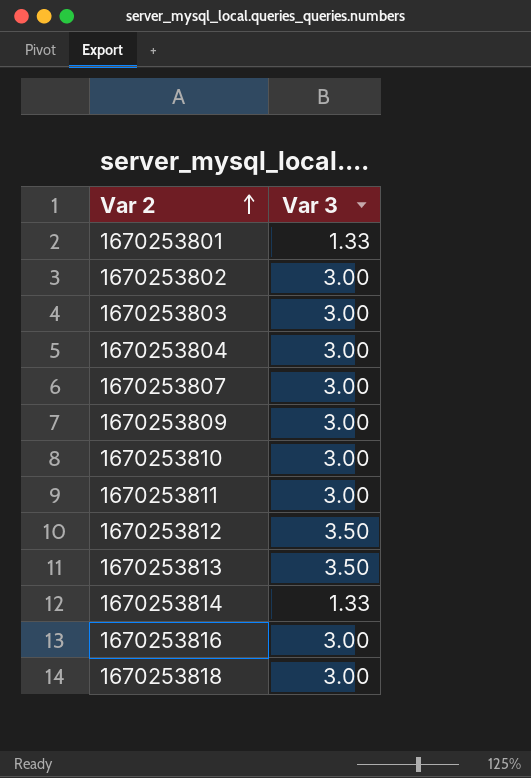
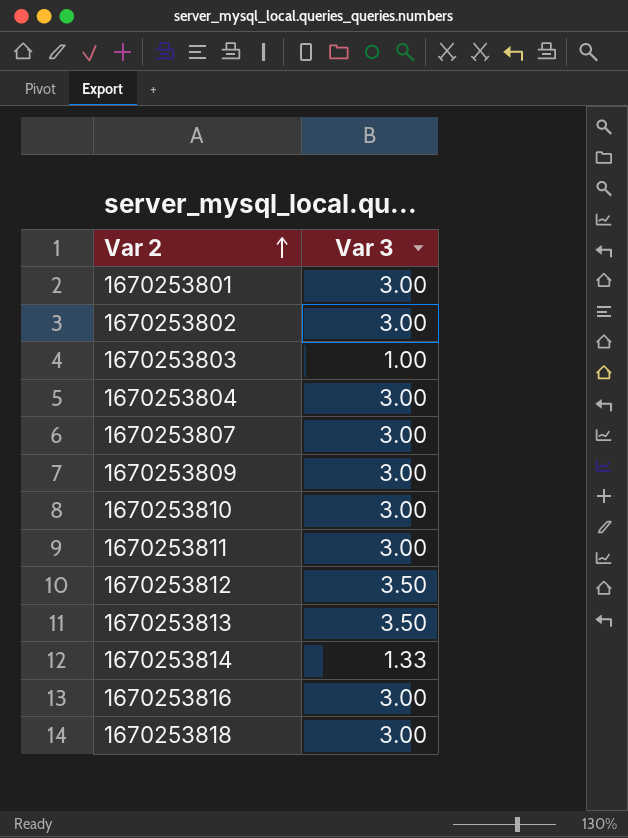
1670253801 | Var 3: 1.33 -> 3.00
1670253803 | Var 3: 3.00 -> 1.00

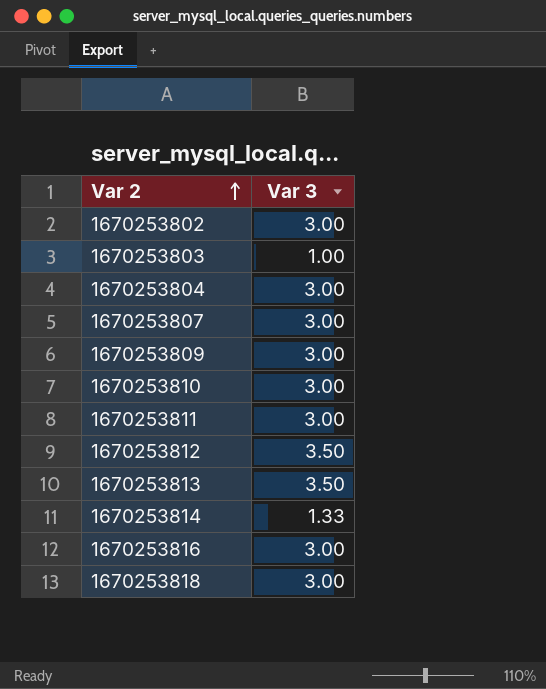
row 1670253801: 3.00 -> none

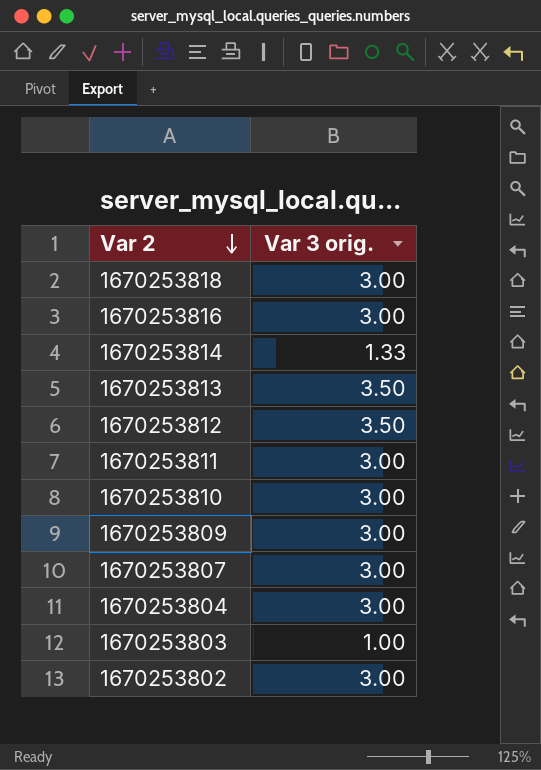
row order: Var 2 ascending -> Var 2 descending
column name: Var 3 -> Var 3 orig.

